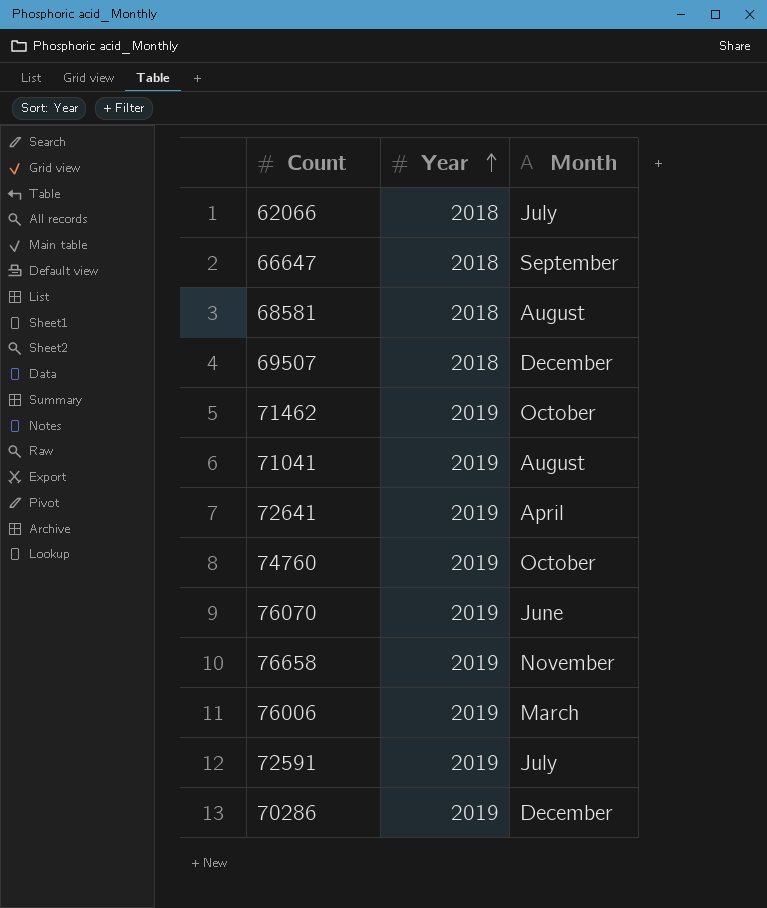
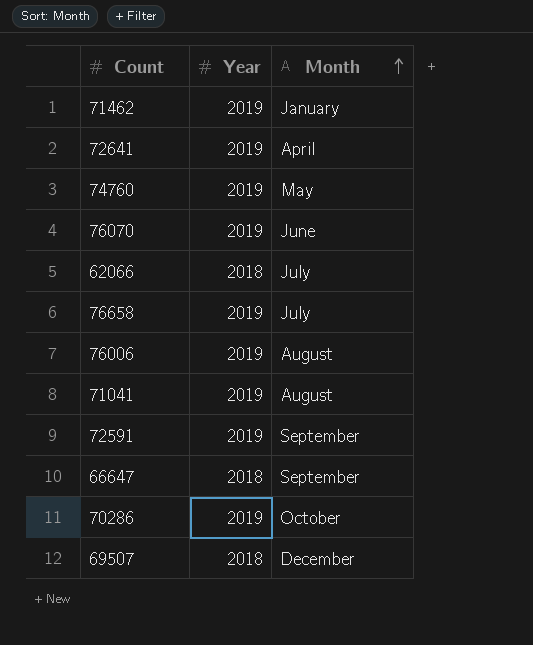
row order: Year ascending -> Month ascending
row 68581: 2018 | August -> none
71462 | Month: October -> January
74760 | Month: October -> May
76658 | Month: November -> July
76006 | Month: March -> August
72591 | Month: July -> September
70286 | Month: December -> October

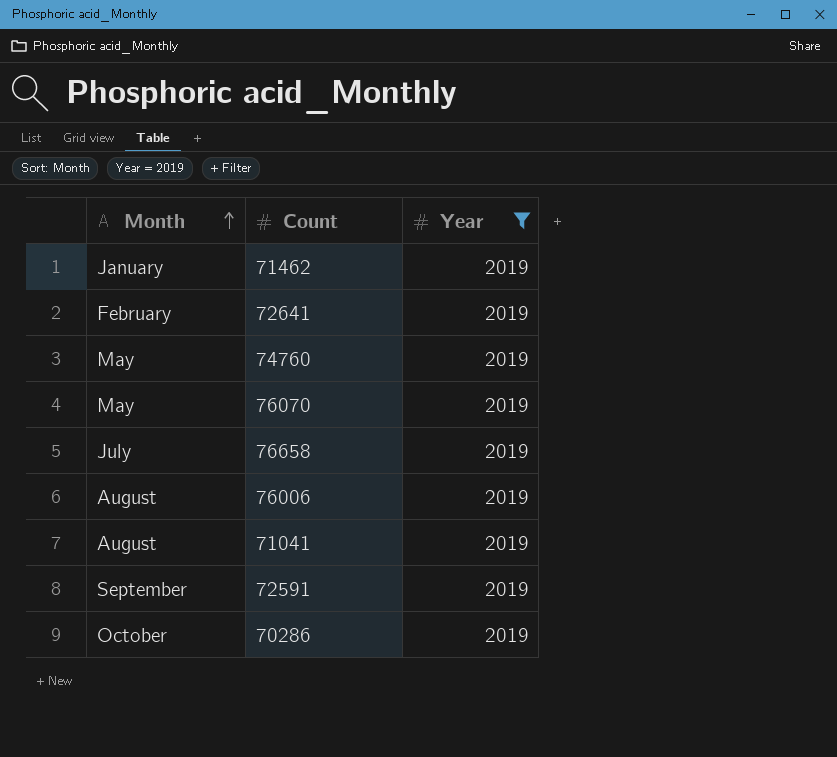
filter: none -> Year = 2019
column Month | position: 3 -> 1
72641 | Month: April -> February
76070 | Month: June -> May

